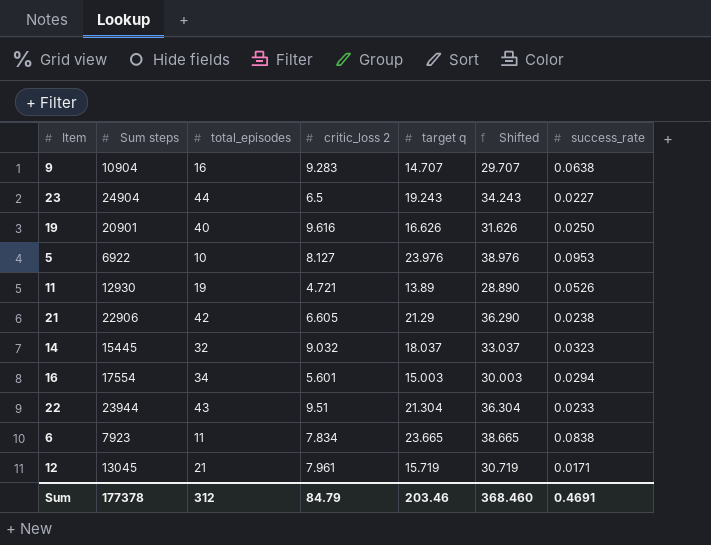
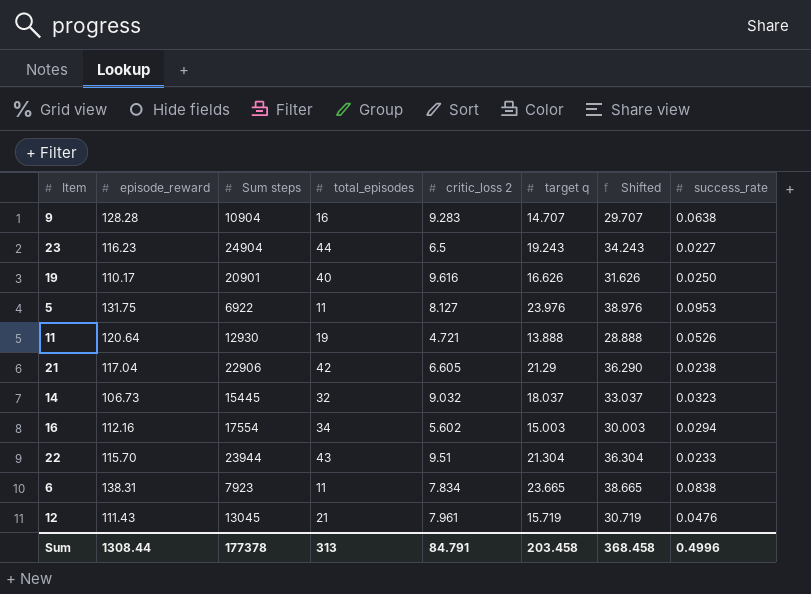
column episode_reward | position: none -> 2
5 | total_episodes: 10 -> 11
11 | target q: 13.89 -> 13.888
11 | Shifted: 28.890 -> 28.888
16 | critic_loss 2: 5.601 -> 5.602
12 | success_rate: 0.0171 -> 0.0476
Sum | total_episodes: 312 -> 313
Sum | critic_loss 2: 84.79 -> 84.791
Sum | target q: 203.46 -> 203.458
Sum | Shifted: 368.460 -> 368.458
Sum | success_rate: 0.4691 -> 0.4996

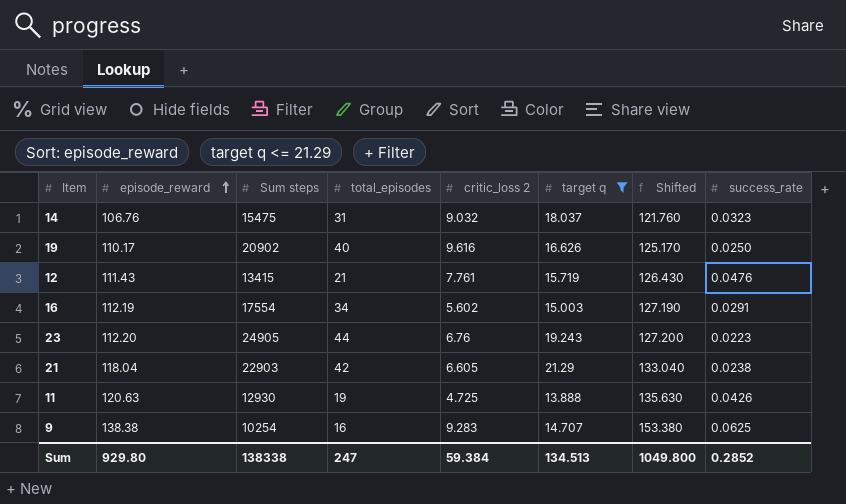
filter: none -> target q <= 21.29
row order: none -> episode_reward ascending
column Shifted | formula: [target q] + 15 -> [episode_reward] + 15
14 | episode_reward: 106.73 -> 106.76
14 | Sum steps: 15445 -> 15475
14 | total_episodes: 32 -> 31
19 | Sum steps: 20901 -> 20902
12 | Sum steps: 13045 -> 13415
12 | critic_loss 2: 7.961 -> 7.761
16 | episode_reward: 112.16 -> 112.19
16 | success_rate: 0.0294 -> 0.0291
23 | episode_reward: 116.23 -> 112.20
23 | Sum steps: 24904 -> 24905
23 | critic_loss 2: 6.5 -> 6.76
23 | success_rate: 0.0227 -> 0.0223
21 | episode_reward: 117.04 -> 118.04
21 | Sum steps: 22906 -> 22903
11 | episode_reward: 120.64 -> 120.63
11 | critic_loss 2: 4.721 -> 4.725
11 | success_rate: 0.0526 -> 0.0426
9 | episode_reward: 128.28 -> 138.38
9 | Sum steps: 10904 -> 10254
9 | success_rate: 0.0638 -> 0.0625
Sum | episode_reward: 1308.44 -> 929.80
Sum | Sum steps: 177378 -> 138338
Sum | total_episodes: 313 -> 247
Sum | critic_loss 2: 84.791 -> 59.384
Sum | target q: 203.458 -> 134.513
Sum | Shifted: 368.458 -> 1049.800
Sum | success_rate: 0.4996 -> 0.2852

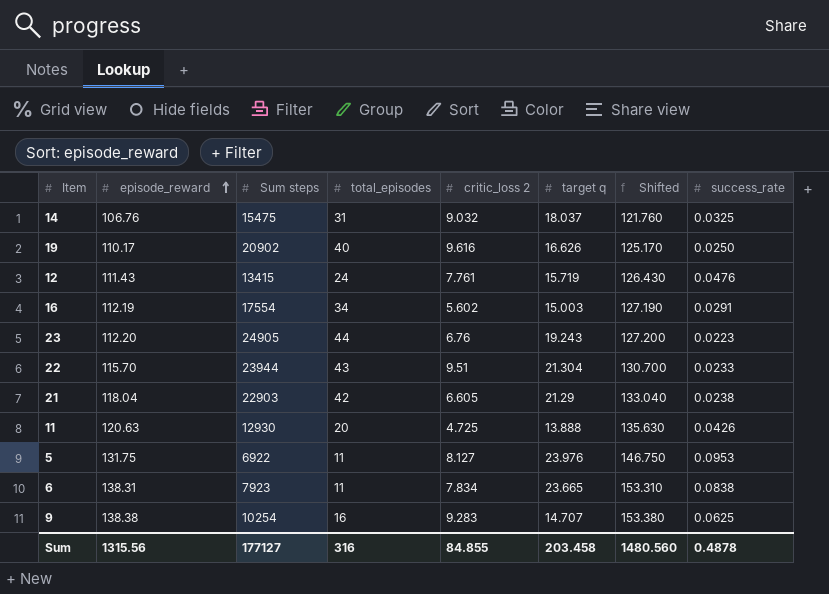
filter: target q <= 21.29 -> none
14 | success_rate: 0.0323 -> 0.0325
12 | total_episodes: 21 -> 24
11 | total_episodes: 19 -> 20
Sum | episode_reward: 929.80 -> 1315.56
Sum | Sum steps: 138338 -> 177127
Sum | total_episodes: 247 -> 316
Sum | critic_loss 2: 59.384 -> 84.855
Sum | target q: 134.513 -> 203.458
Sum | Shifted: 1049.800 -> 1480.560
Sum | success_rate: 0.2852 -> 0.4878

